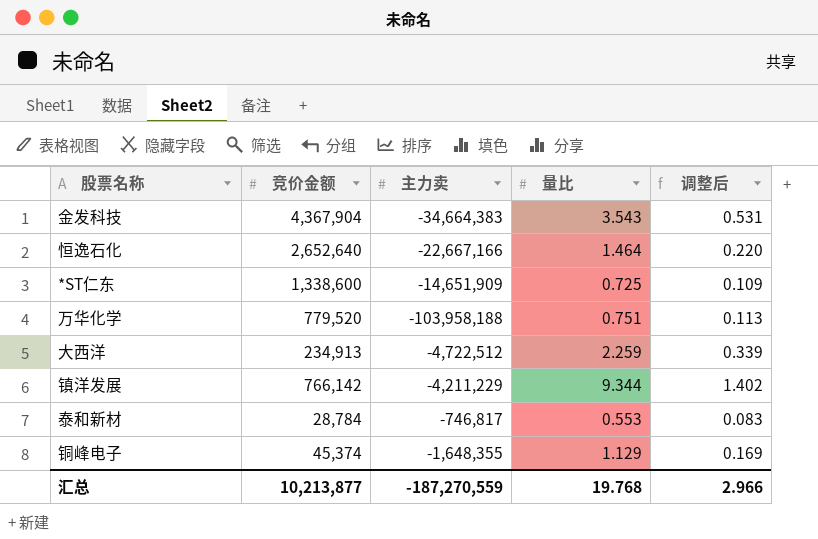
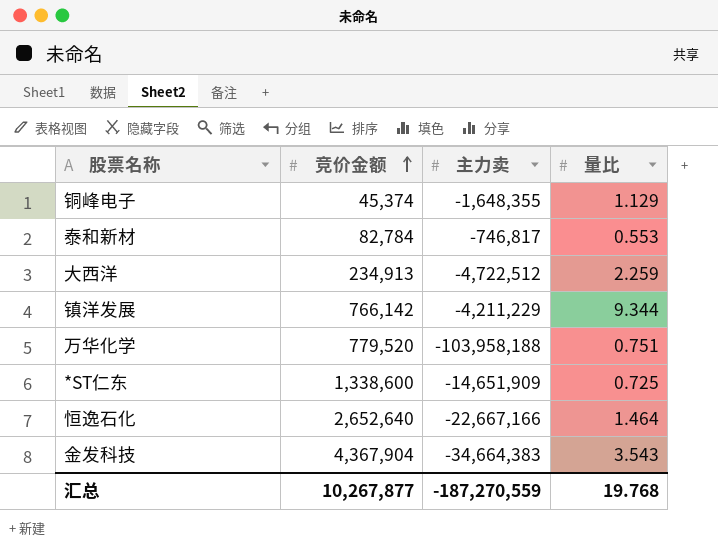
row order: none -> 竞价金额 ascending
column 调整后 | formula: [量比] * 0.15 -> none
泰和新材 | 竞价金额: 28,784 -> 82,784
汇总 | 竞价金额: 10,213,877 -> 10,267,877

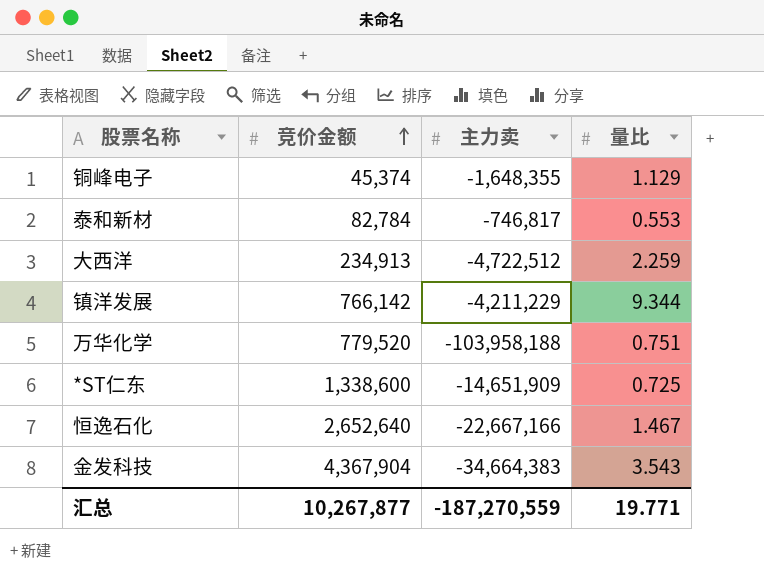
恒逸石化 | 量比: 1.464 -> 1.467
汇总 | 量比: 19.768 -> 19.771

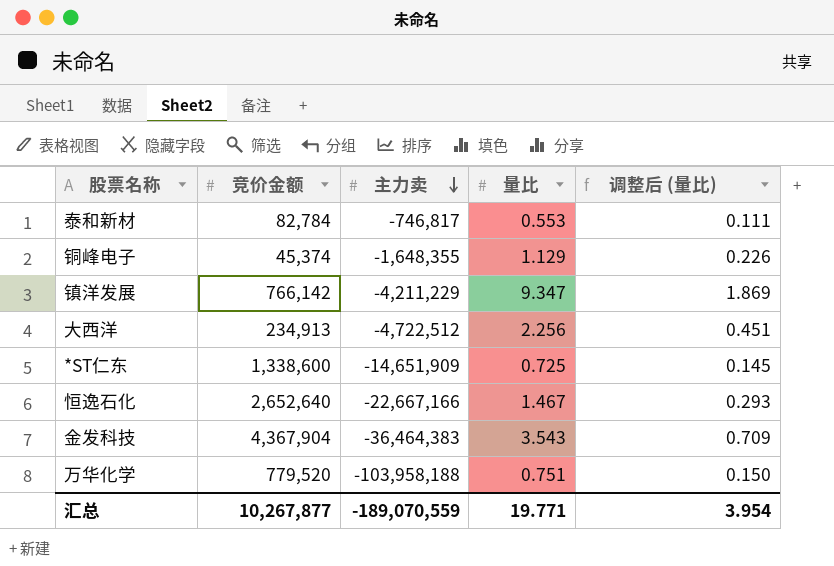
row order: 竞价金额 ascending -> 主力卖 descending
column 调整后 (量比) | formula: none -> [量比] * 0.2
镇洋发展 | 量比: 9.344 -> 9.347
大西洋 | 量比: 2.259 -> 2.256
金发科技 | 主力卖: -34,664,383 -> -36,464,383
汇总 | 主力卖: -187,270,559 -> -189,070,559

